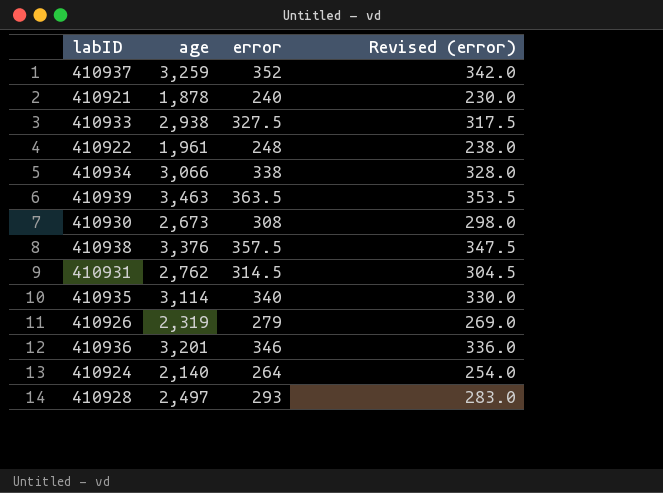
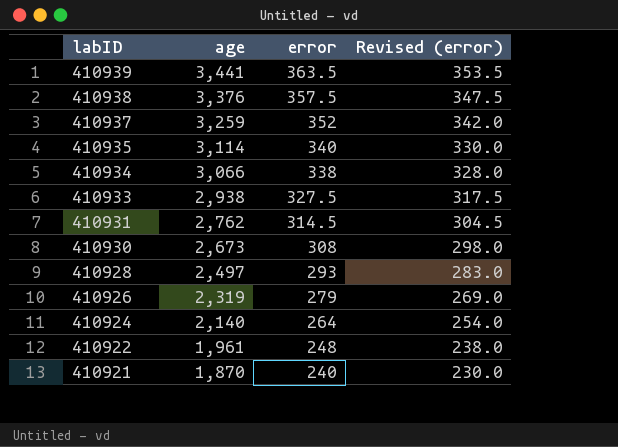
row order: none -> labID descending
row 410936: 3,201 | 346 | 336.0 -> none
410939 | age: 3,463 -> 3,441
410921 | age: 1,878 -> 1,870

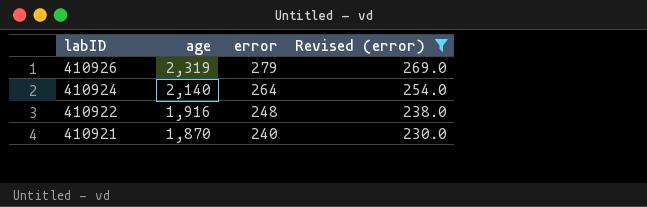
filter: none -> Revised (error) <= 269.0
410922 | age: 1,961 -> 1,916

